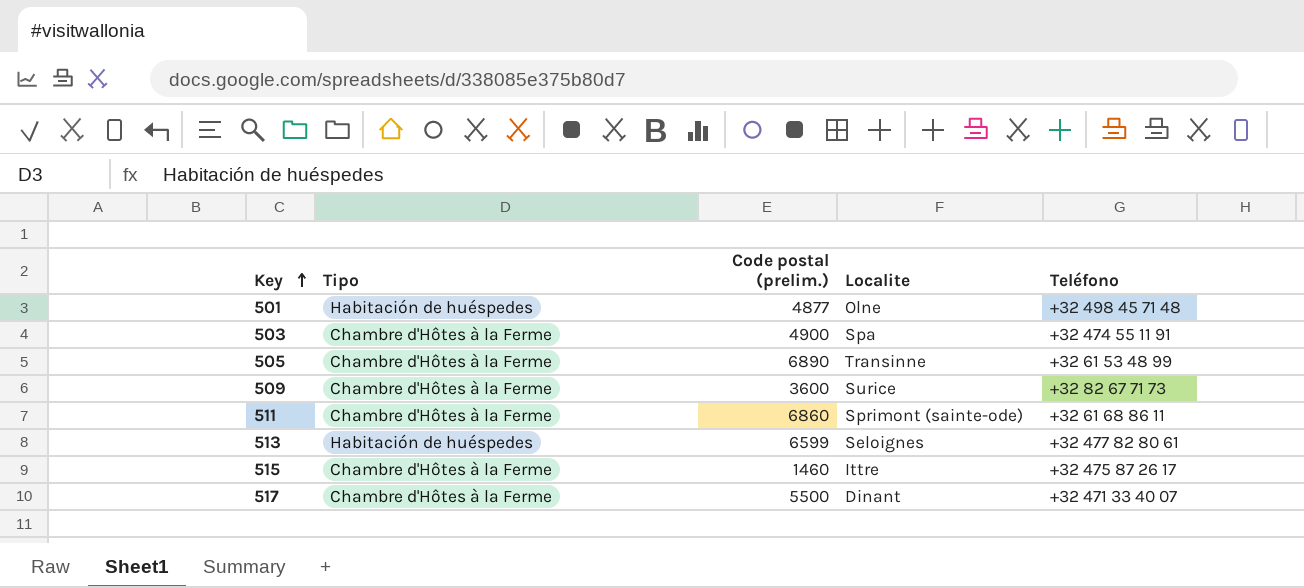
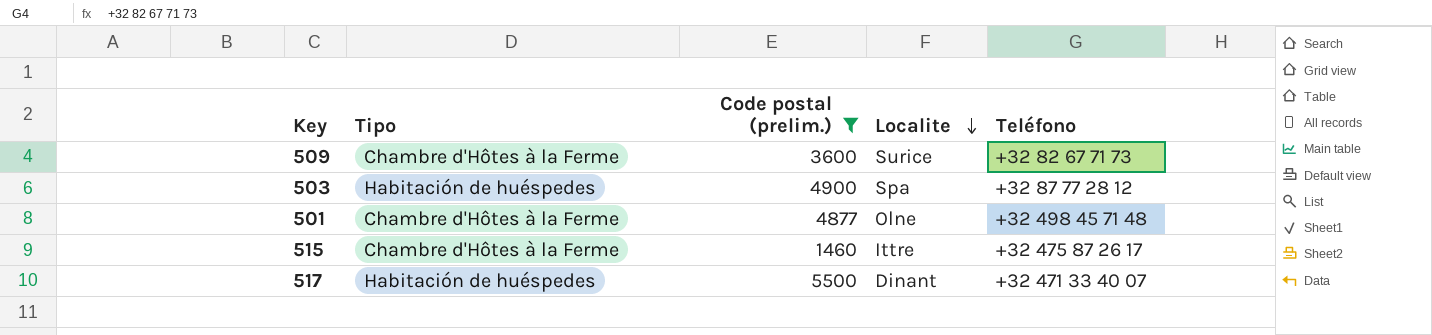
filter: none -> Code postal (prelim.) <= 5500
row order: Key ascending -> Localite descending
503 | Tipo: Chambre d'Hôtes à la Ferme -> Habitación de huéspedes
503 | Teléfono: +32 474 55 11 91 -> +32 87 77 28 12
501 | Tipo: Habitación de huéspedes -> Chambre d'Hôtes à la Ferme
517 | Tipo: Chambre d'Hôtes à la Ferme -> Habitación de huéspedes

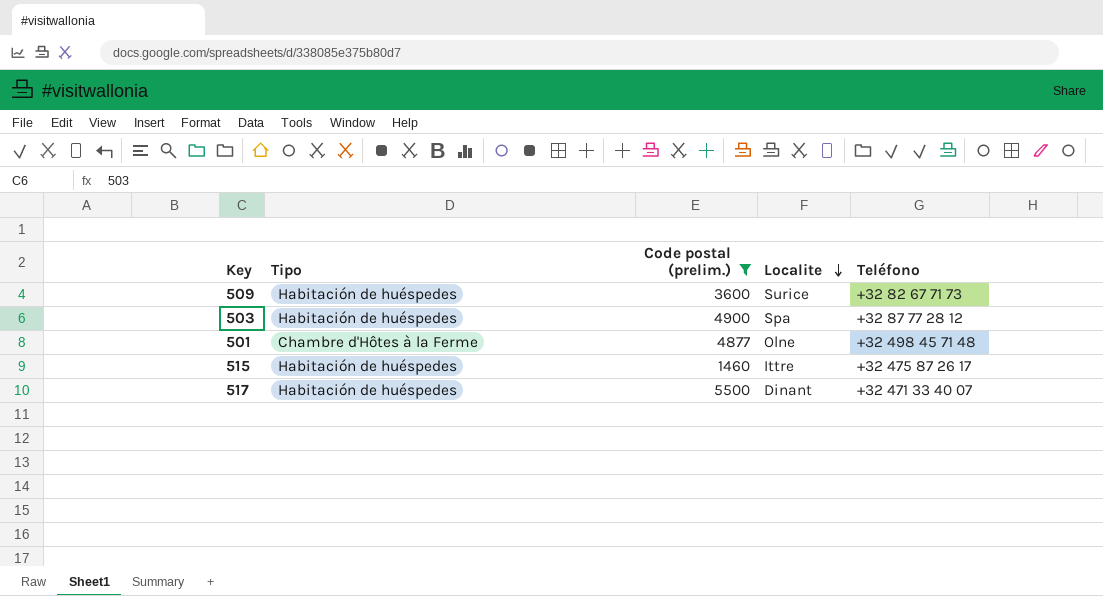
509 | Tipo: Chambre d'Hôtes à la Ferme -> Habitación de huéspedes
515 | Tipo: Chambre d'Hôtes à la Ferme -> Habitación de huéspedes

